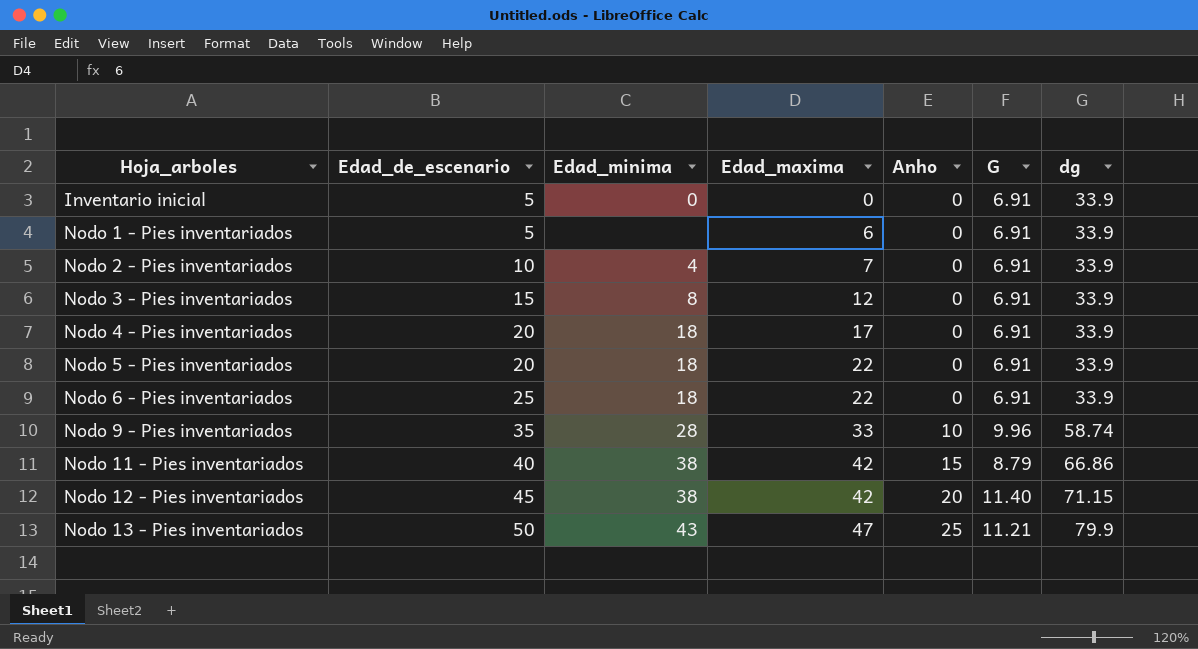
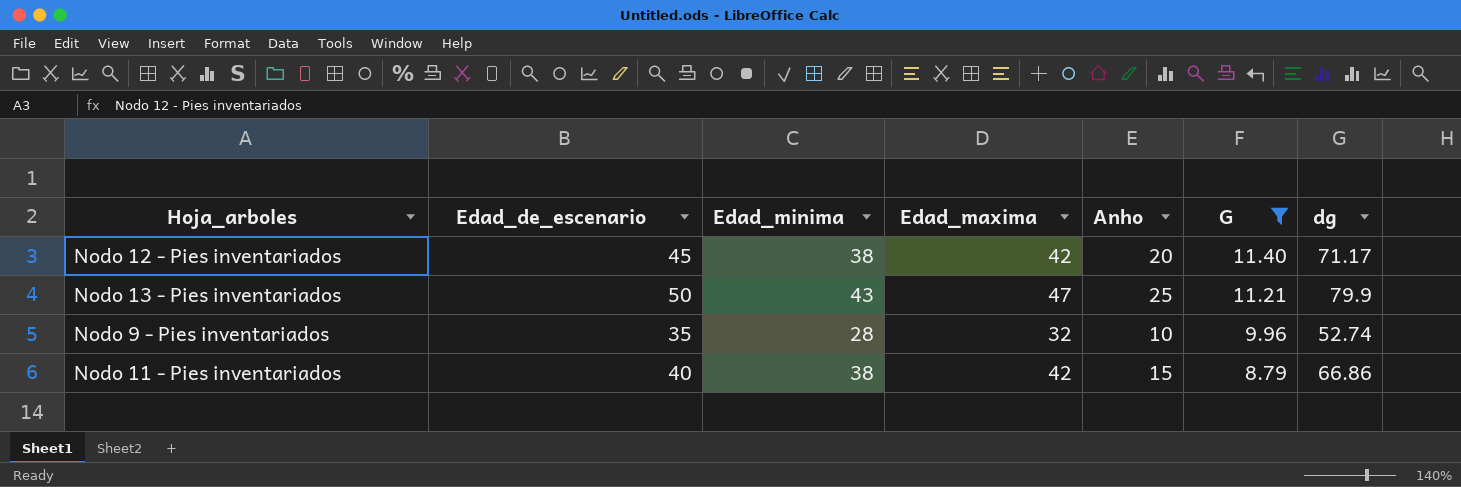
filter: none -> G != 6.91
row order: Hoja_arboles ascending -> G descending
Nodo 12 - Pies inventariados | dg: 71.15 -> 71.17
Nodo 9 - Pies inventariados | Edad_maxima: 33 -> 32
Nodo 9 - Pies inventariados | dg: 58.74 -> 52.74

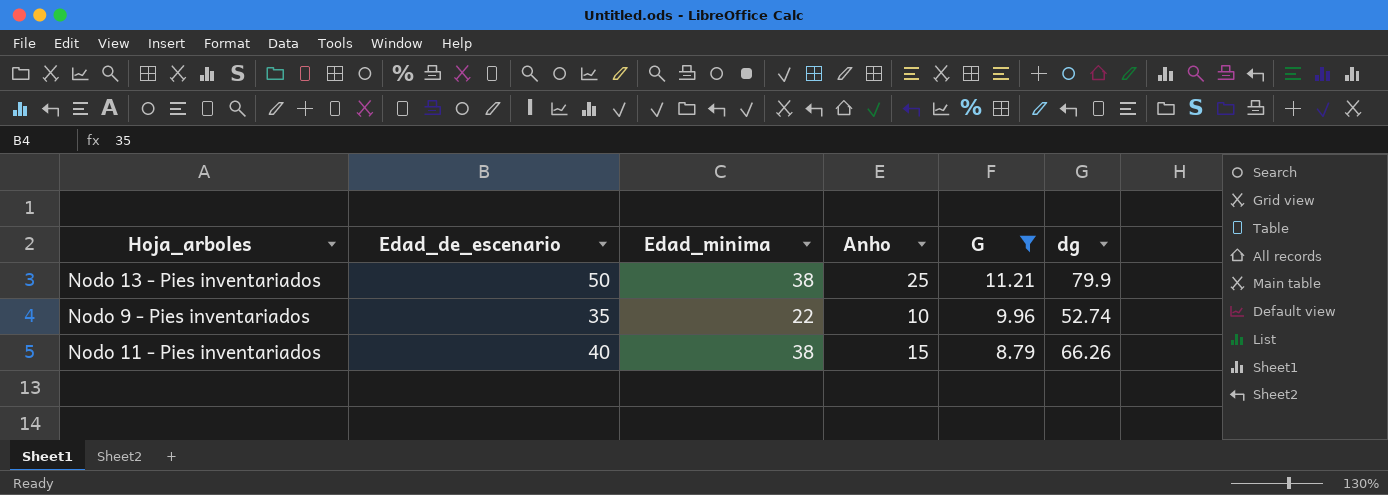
column Edad_maxima | position: 4 -> none
row Nodo 12 - Pies inventariados: 45 | 38 | 42 | 20 | 11.40 | 71.17 -> none
Nodo 13 - Pies inventariados | Edad_minima: 43 -> 38
Nodo 9 - Pies inventariados | Edad_minima: 28 -> 22
Nodo 11 - Pies inventariados | dg: 66.86 -> 66.26

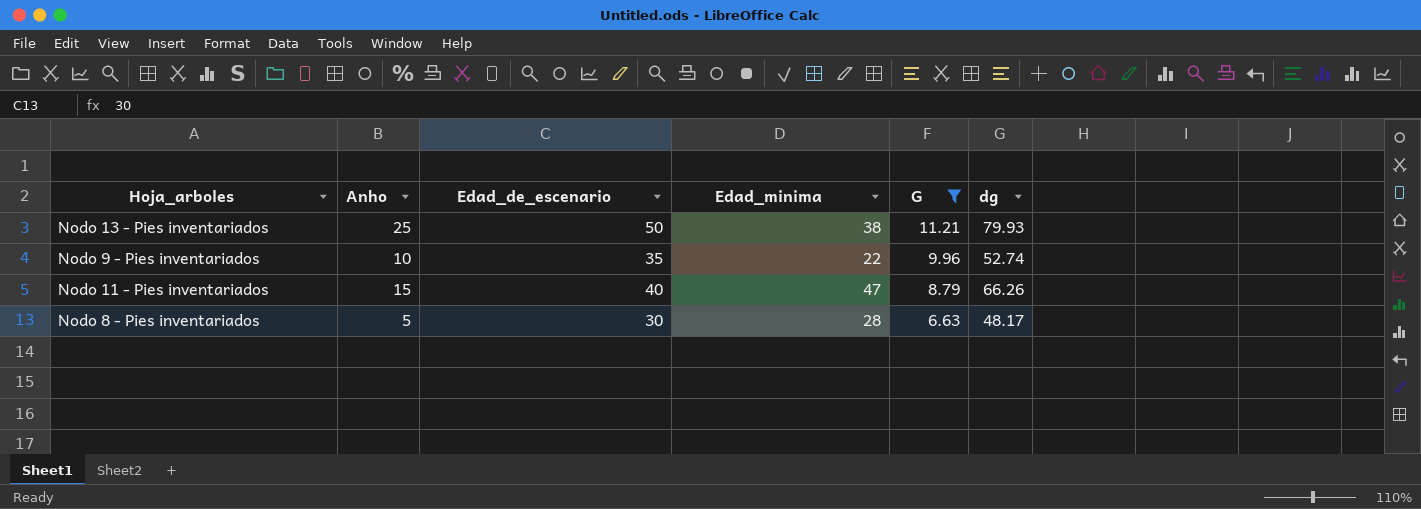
column Anho | position: 4 -> 2
Nodo 13 - Pies inventariados | dg: 79.9 -> 79.93
Nodo 11 - Pies inventariados | Edad_minima: 38 -> 47
row Nodo 8 - Pies inventariados: none -> 5 | 30 | 28 | 6.63 | 48.17

